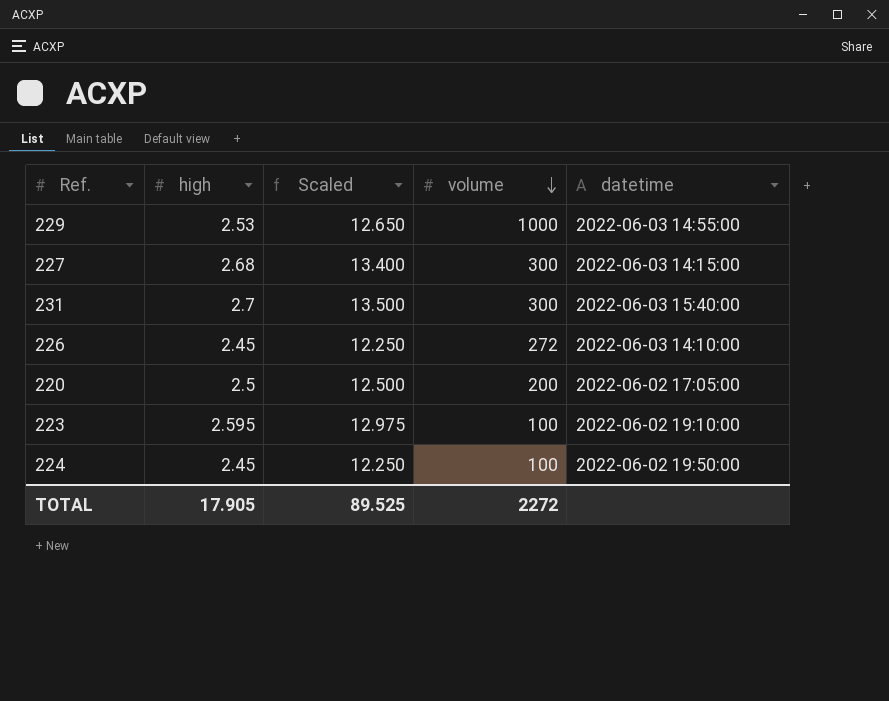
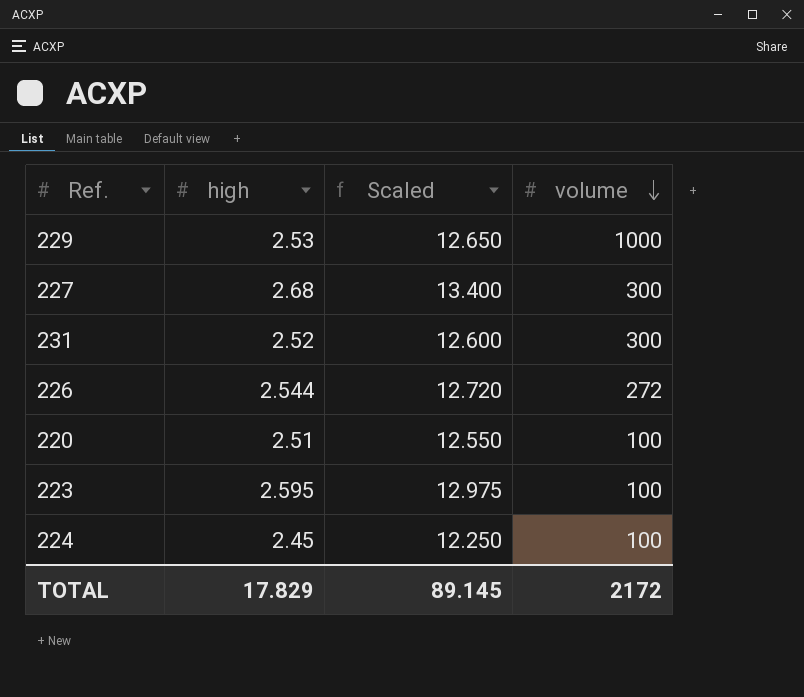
column datetime | position: 5 -> none
231 | high: 2.7 -> 2.52
231 | Scaled: 13.500 -> 12.600
226 | high: 2.45 -> 2.544
226 | Scaled: 12.250 -> 12.720
220 | high: 2.5 -> 2.51
220 | Scaled: 12.500 -> 12.550
220 | volume: 200 -> 100
TOTAL | high: 17.905 -> 17.829
TOTAL | Scaled: 89.525 -> 89.145
TOTAL | volume: 2272 -> 2172

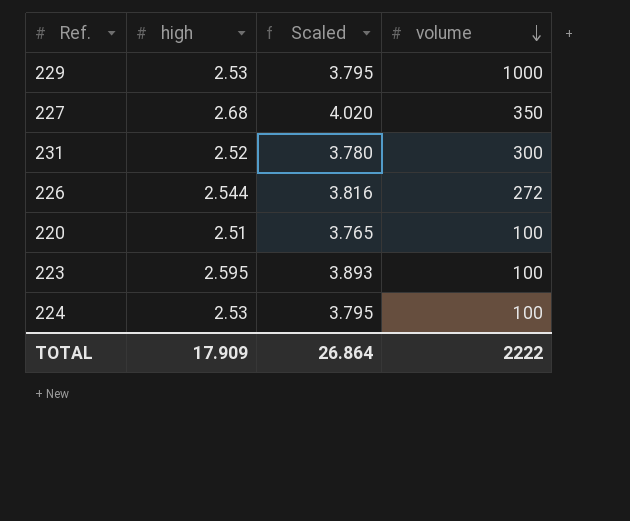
column Scaled | formula: [high] * 5 -> [high] * 1.5
227 | volume: 300 -> 350
224 | high: 2.45 -> 2.53
TOTAL | high: 17.829 -> 17.909
TOTAL | Scaled: 89.145 -> 26.864
TOTAL | volume: 2172 -> 2222

